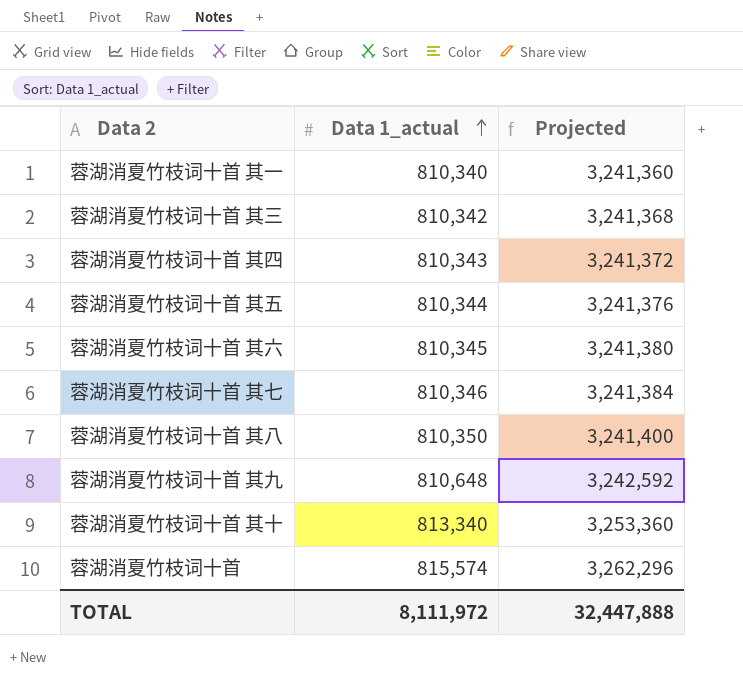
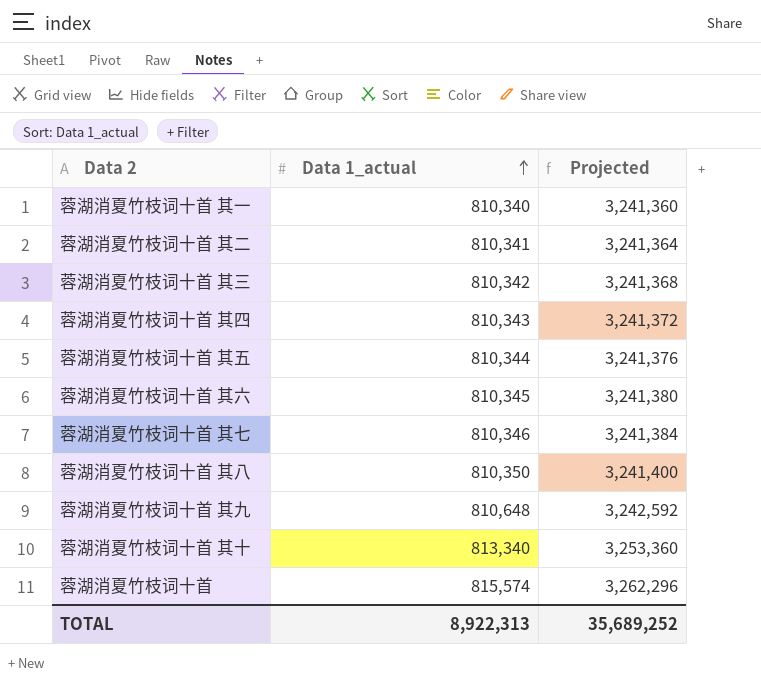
row 蓉湖消夏竹枝词十首 其二: none -> 810,341 | 3,241,364
TOTAL | Data 1_actual: 8,111,972 -> 8,922,313
TOTAL | Projected: 32,447,888 -> 35,689,252

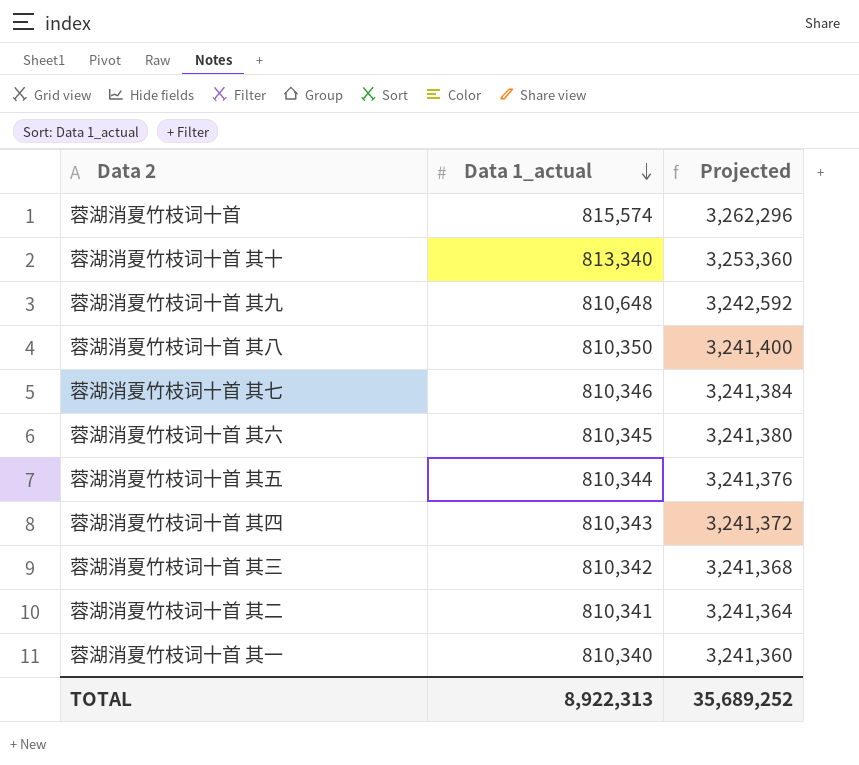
row order: Data 1_actual ascending -> Data 1_actual descending

